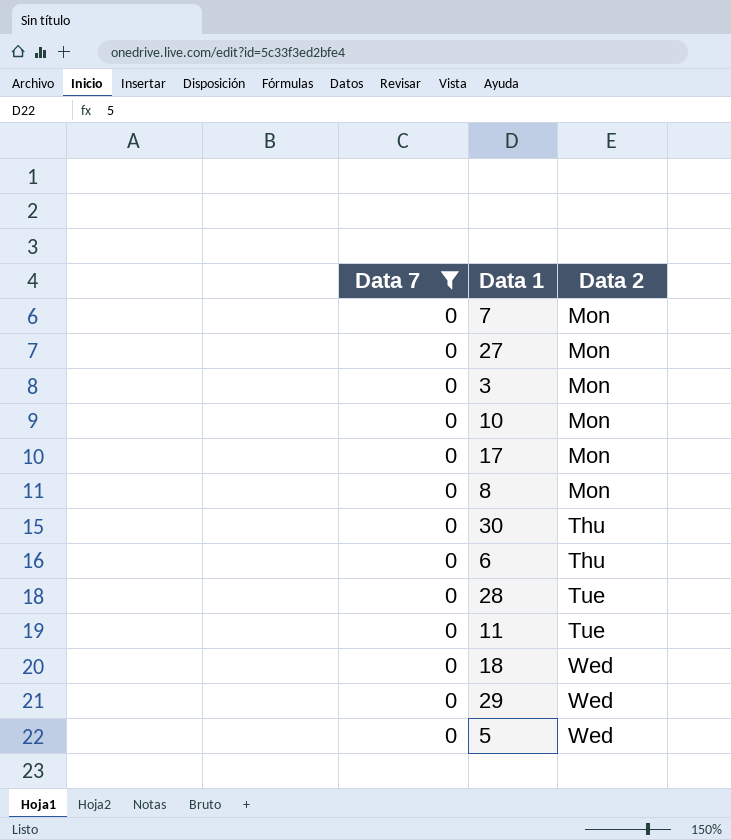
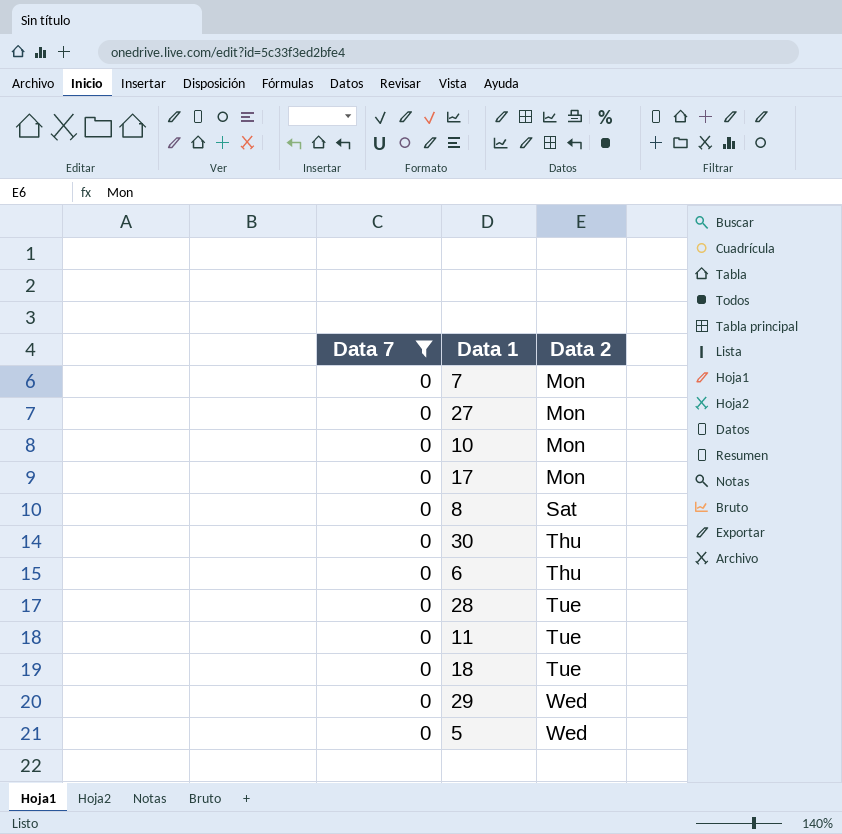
row 3: 0 | Mon -> none
8 | Data 2: Mon -> Sat
18 | Data 2: Wed -> Tue

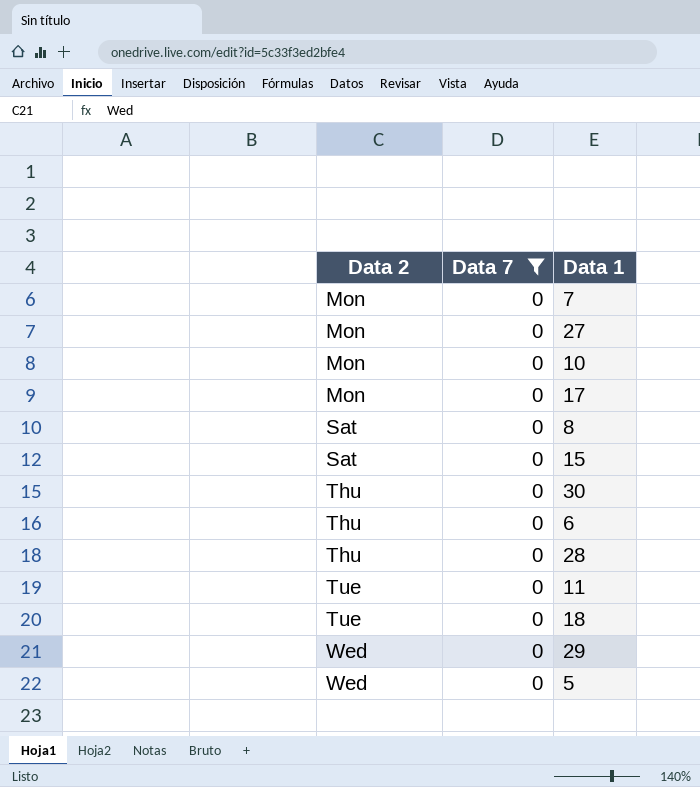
column Data 2 | position: 3 -> 1
row 15: none -> Sat | 0
28 | Data 2: Tue -> Thu

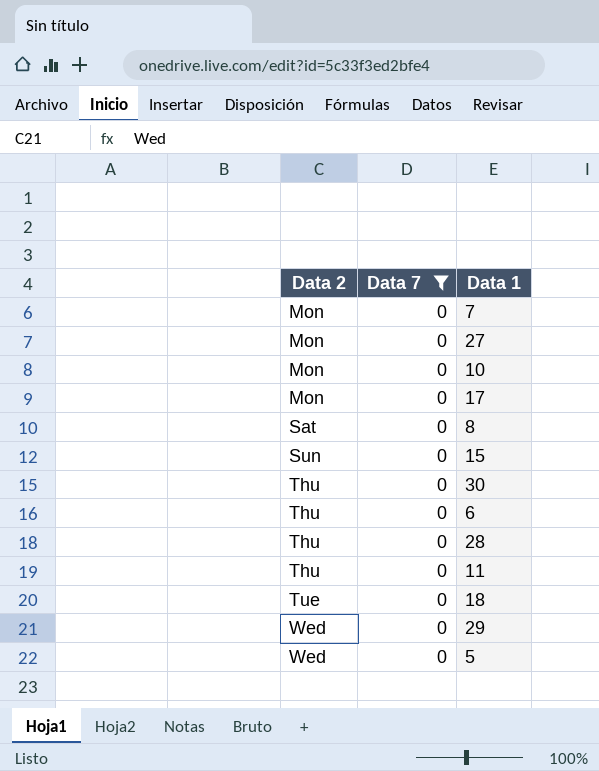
15 | Data 2: Sat -> Sun
11 | Data 2: Tue -> Thu

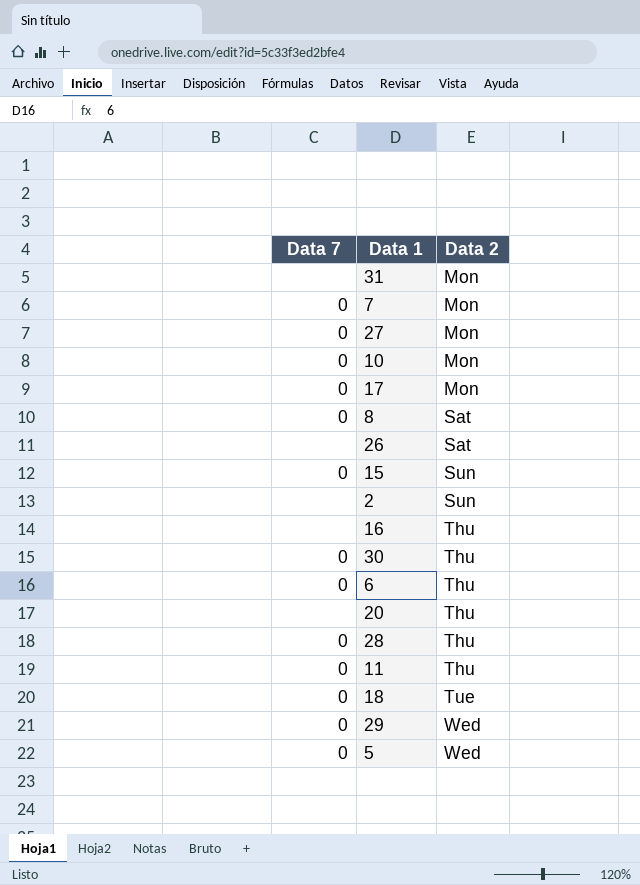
filter: Data 7 = 0 -> none
column Data 2 | position: 1 -> 3

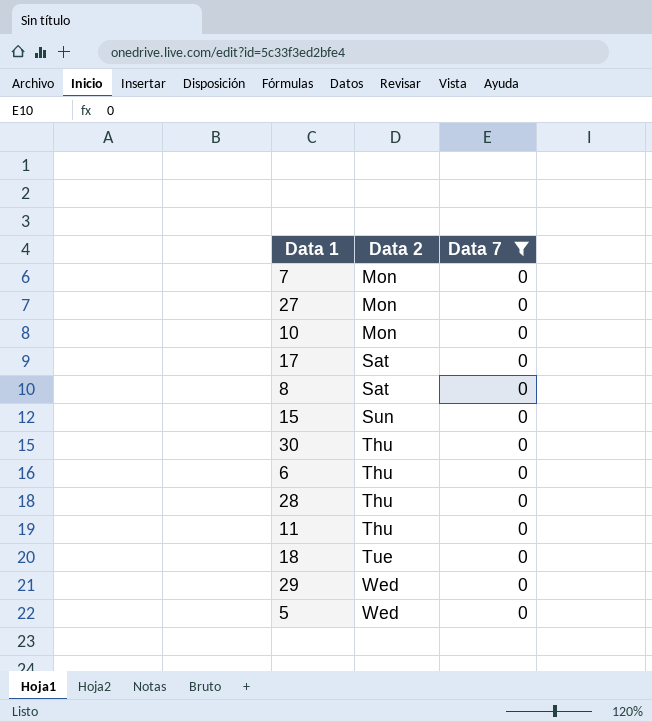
filter: none -> Data 7 = 0
column Data 7 | position: 1 -> 3
17 | Data 2: Mon -> Sat

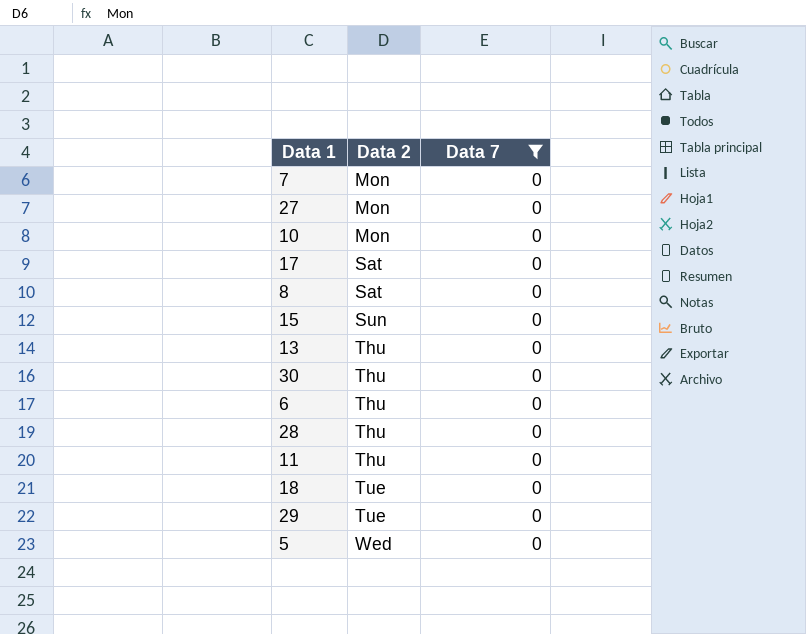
row 13: none -> Thu | 0
29 | Data 2: Wed -> Tue

